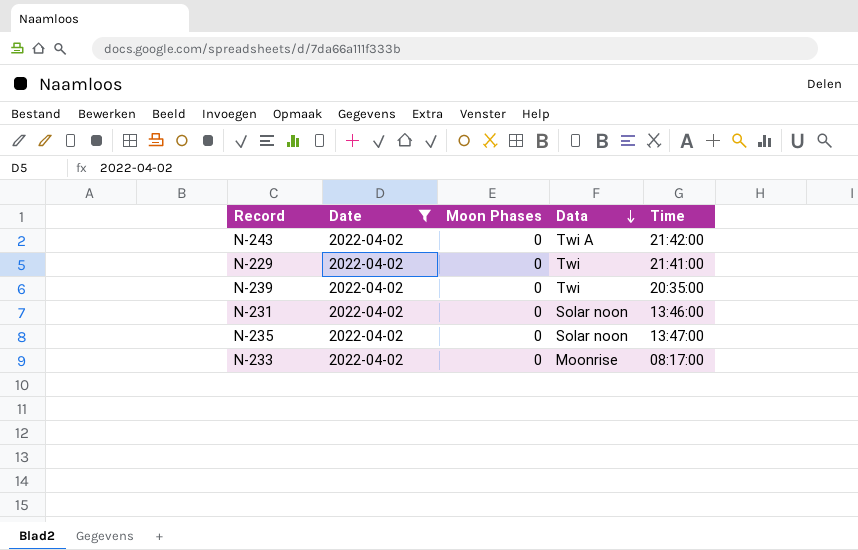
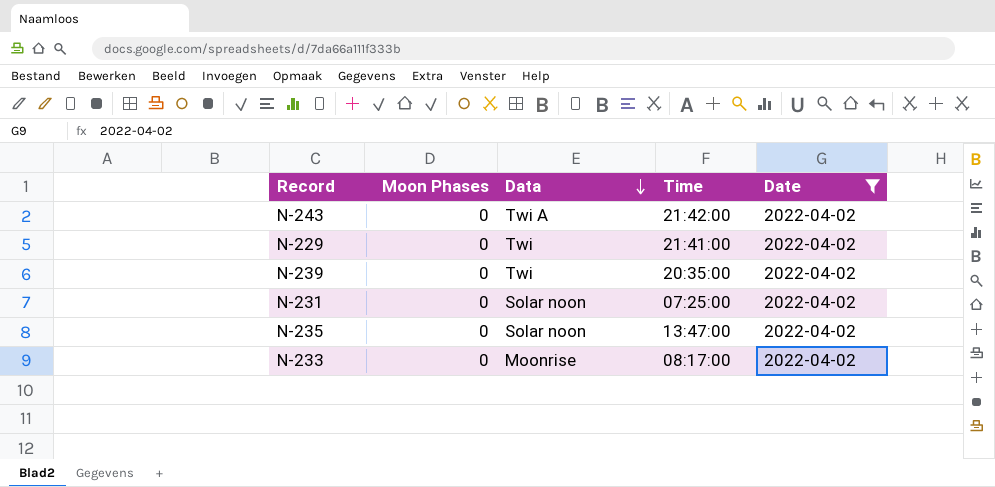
column Date | position: 2 -> 5
N-231 | Time: 13:46:00 -> 07:25:00

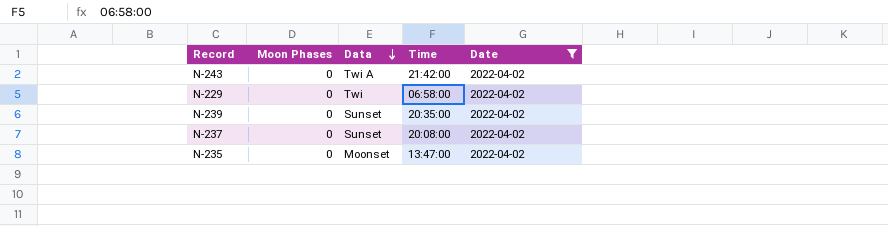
row N-231: 0 | Solar noon | 07:25:00 | 2022-04-02 -> none
row N-233: 0 | Moonrise | 08:17:00 | 2022-04-02 -> none
N-229 | Time: 21:41:00 -> 06:58:00
N-239 | Data: Twi -> Sunset
row N-237: none -> 0 | Sunset | 20:08:00 | 2022-04-02
N-235 | Data: Solar noon -> Moonset

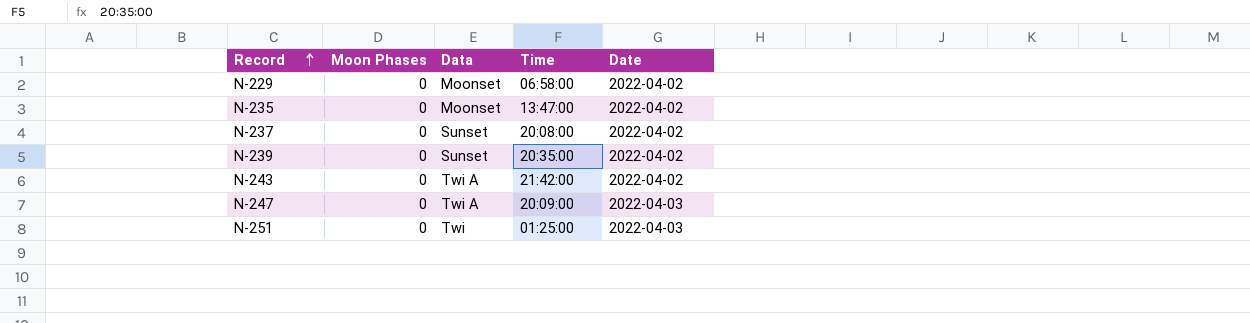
filter: Date = 2022-04-02 -> none
row order: Data descending -> Record ascending
N-229 | Data: Twi -> Moonset

